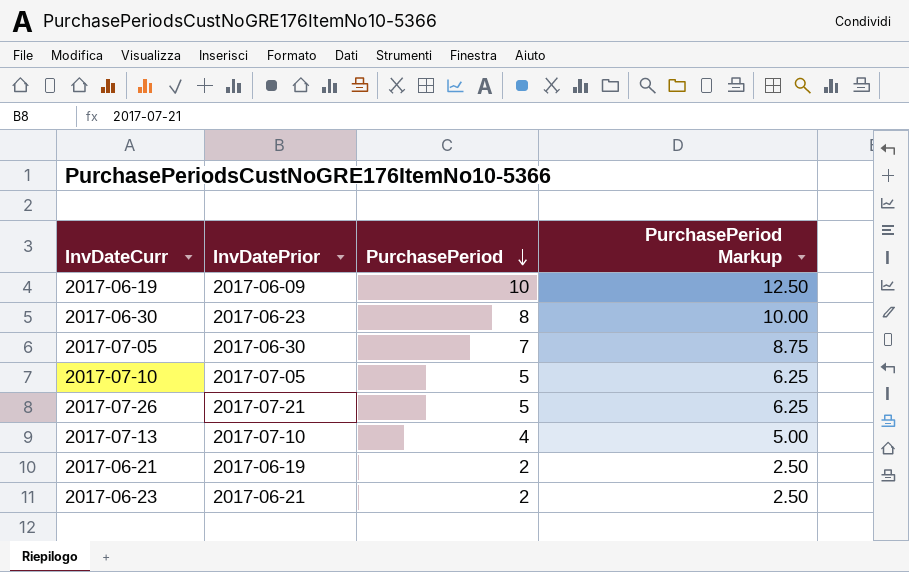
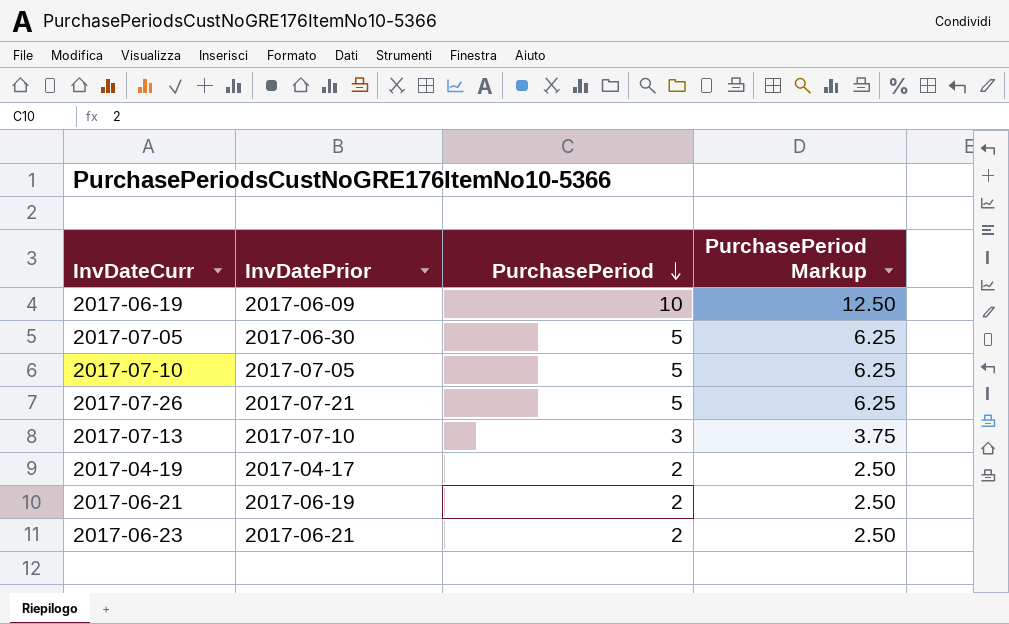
row 2017-06-30: 2017-06-23 | 8 | 10.00 -> none
2017-07-05 | PurchasePeriod: 7 -> 5
2017-07-05 | PurchasePeriod Markup: 8.75 -> 6.25
2017-07-13 | PurchasePeriod: 4 -> 3
2017-07-13 | PurchasePeriod Markup: 5.00 -> 3.75
row 2017-04-19: none -> 2017-04-17 | 2 | 2.50

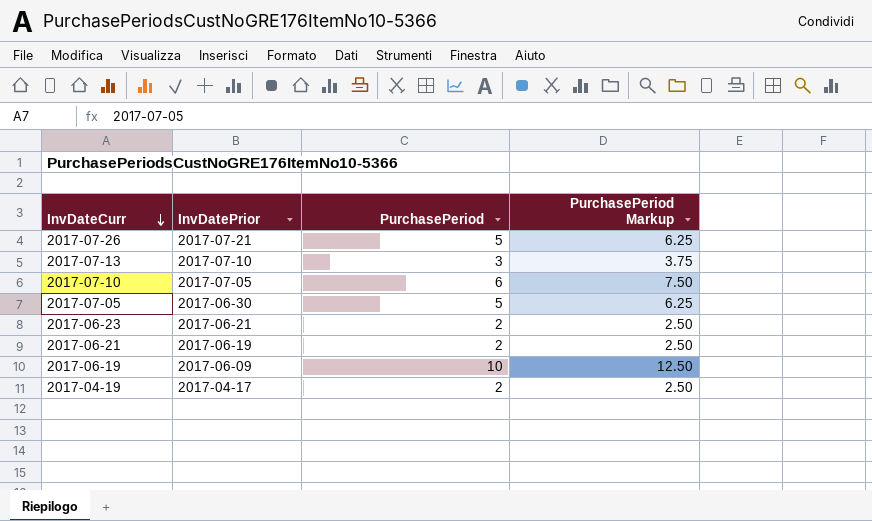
row order: PurchasePeriod descending -> InvDateCurr descending
2017-07-10 | PurchasePeriod: 5 -> 6
2017-07-10 | PurchasePeriod Markup: 6.25 -> 7.50

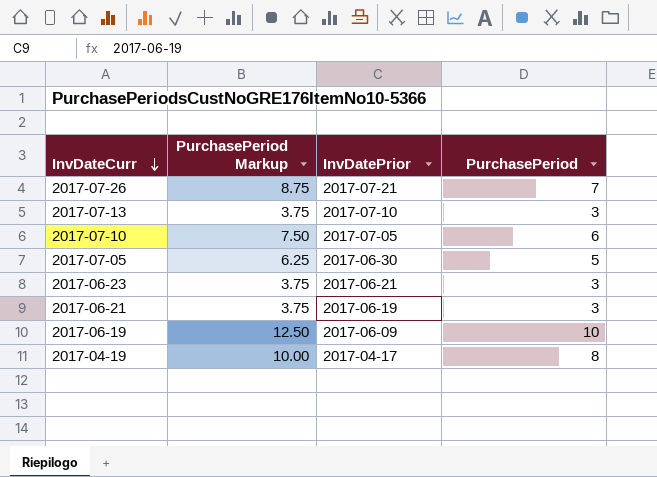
column PurchasePeriod Markup | position: 4 -> 2
2017-07-26 | PurchasePeriod Markup: 6.25 -> 8.75
2017-07-26 | PurchasePeriod: 5 -> 7
2017-06-23 | PurchasePeriod Markup: 2.50 -> 3.75
2017-06-23 | PurchasePeriod: 2 -> 3
2017-06-21 | PurchasePeriod Markup: 2.50 -> 3.75
2017-06-21 | PurchasePeriod: 2 -> 3
2017-04-19 | PurchasePeriod Markup: 2.50 -> 10.00
2017-04-19 | PurchasePeriod: 2 -> 8

